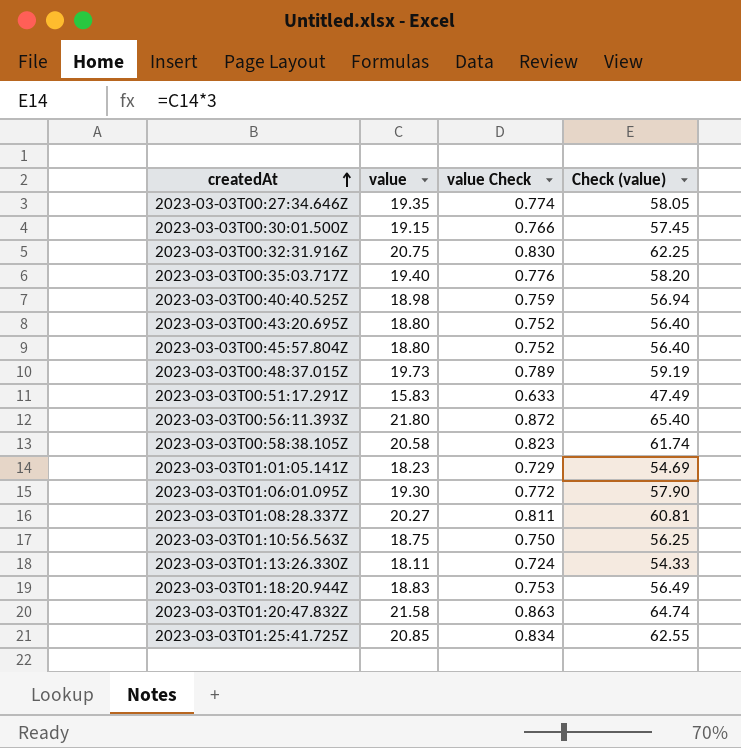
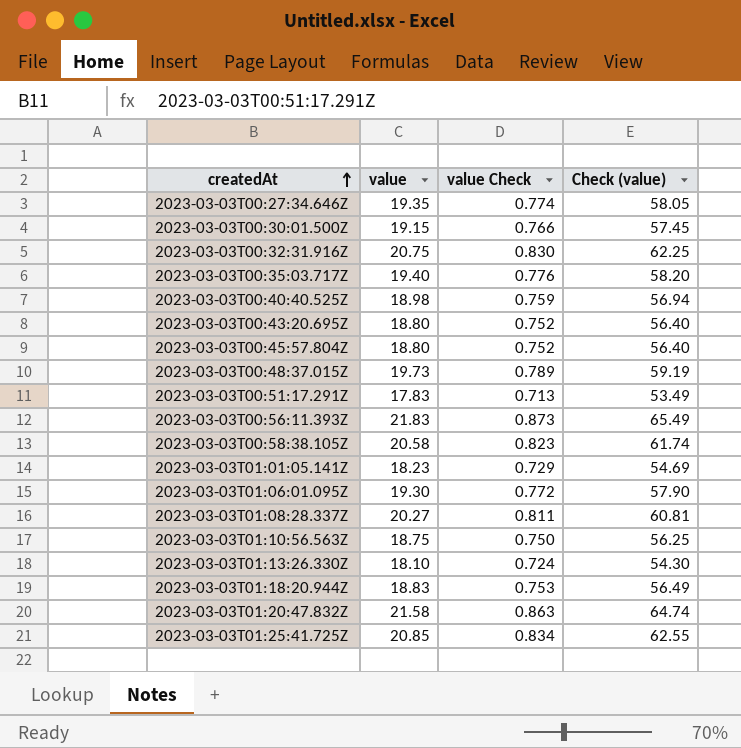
2023-03-03T00:51:17.291Z | value: 15.83 -> 17.83
2023-03-03T00:51:17.291Z | value Check: 0.633 -> 0.713
2023-03-03T00:51:17.291Z | Check (value): 47.49 -> 53.49
2023-03-03T00:56:11.393Z | value: 21.80 -> 21.83
2023-03-03T00:56:11.393Z | value Check: 0.872 -> 0.873
2023-03-03T00:56:11.393Z | Check (value): 65.40 -> 65.49
2023-03-03T01:13:26.330Z | value: 18.11 -> 18.10
2023-03-03T01:13:26.330Z | Check (value): 54.33 -> 54.30

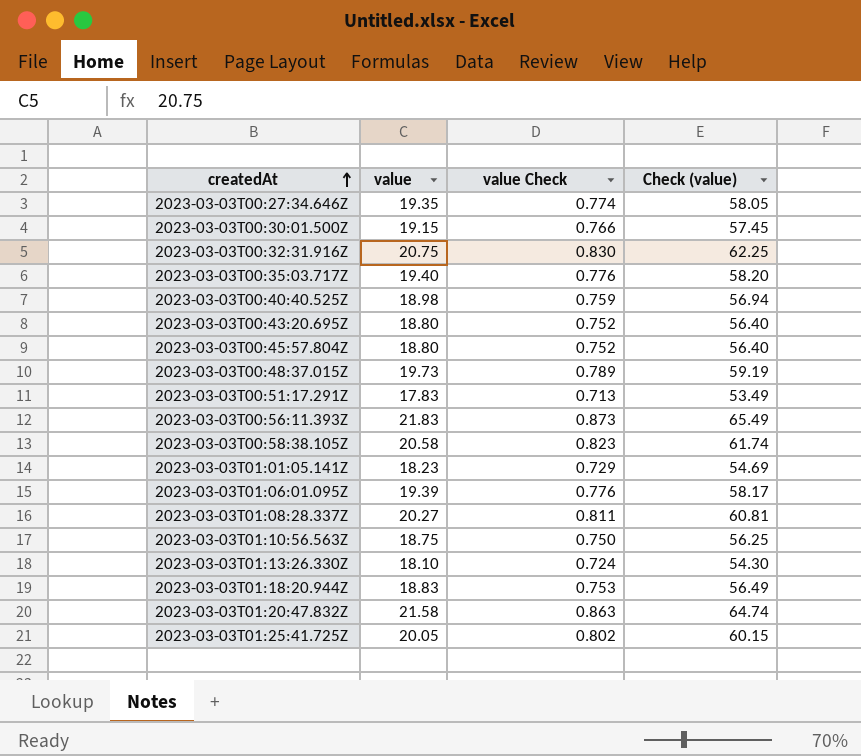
2023-03-03T01:06:01.095Z | value: 19.30 -> 19.39
2023-03-03T01:06:01.095Z | value Check: 0.772 -> 0.776
2023-03-03T01:06:01.095Z | Check (value): 57.90 -> 58.17
2023-03-03T01:25:41.725Z | value: 20.85 -> 20.05
2023-03-03T01:25:41.725Z | value Check: 0.834 -> 0.802
2023-03-03T01:25:41.725Z | Check (value): 62.55 -> 60.15

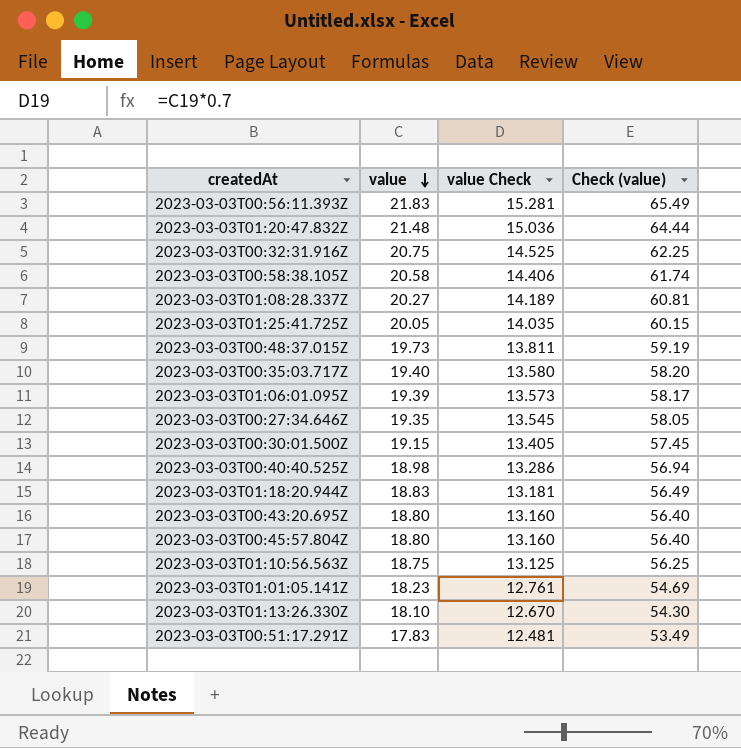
row order: createdAt ascending -> value descending
column value Check | formula: [value] * 0.04 -> [value] * 0.7
2023-03-03T01:20:47.832Z | value: 21.58 -> 21.48
2023-03-03T01:20:47.832Z | Check (value): 64.74 -> 64.44

